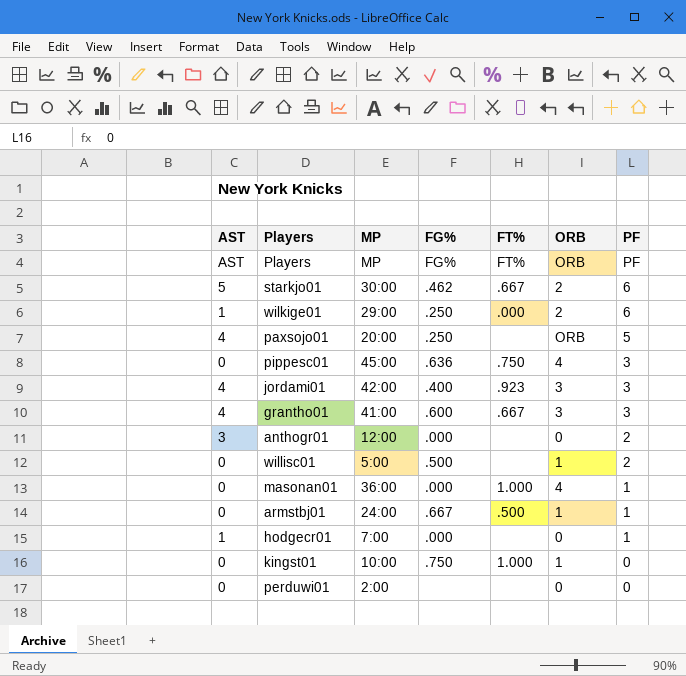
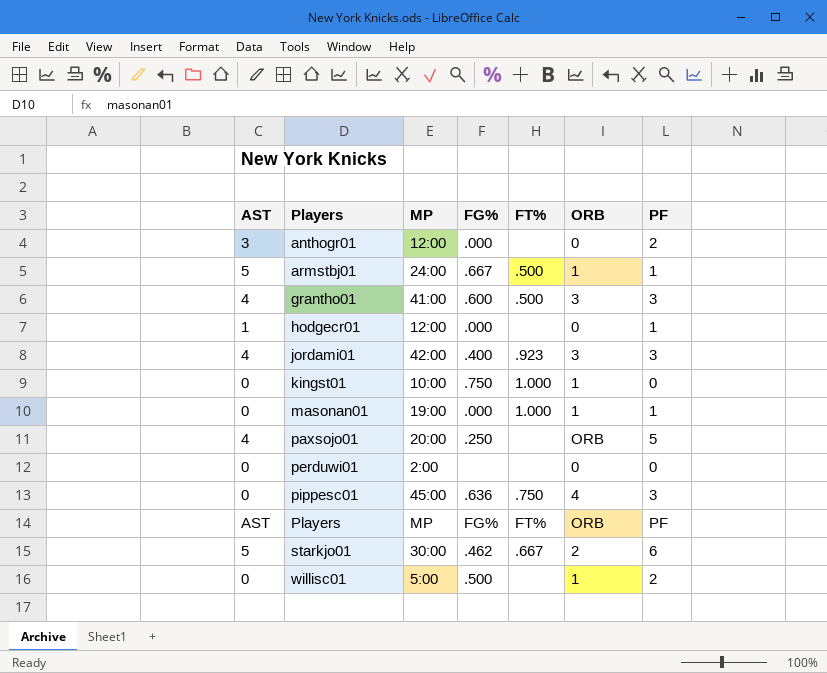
row order: PF descending -> Players ascending
row wilkige01: 1 | 29:00 | .250 | .000 | 2 | 6 -> none
armstbj01 | AST: 0 -> 5
grantho01 | FT%: .667 -> .500
hodgecr01 | MP: 7:00 -> 12:00
masonan01 | MP: 36:00 -> 19:00
masonan01 | ORB: 4 -> 1

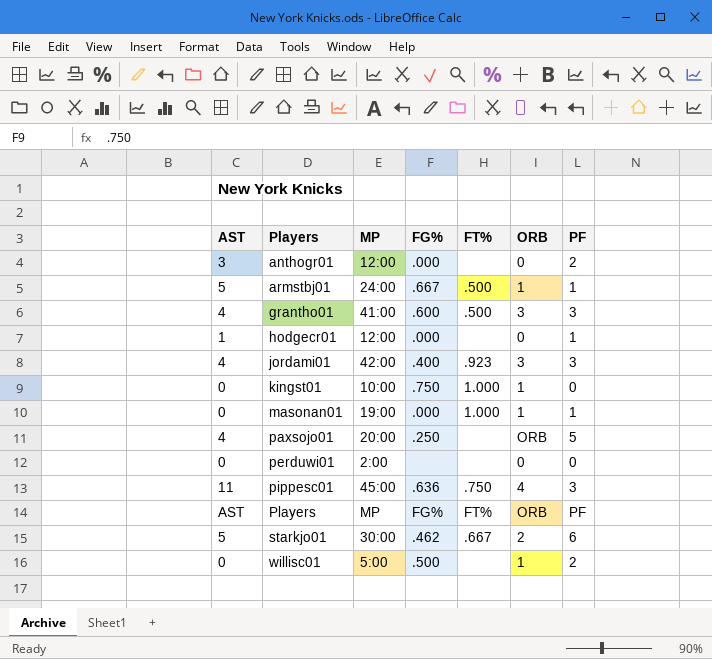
pippesc01 | AST: 0 -> 11

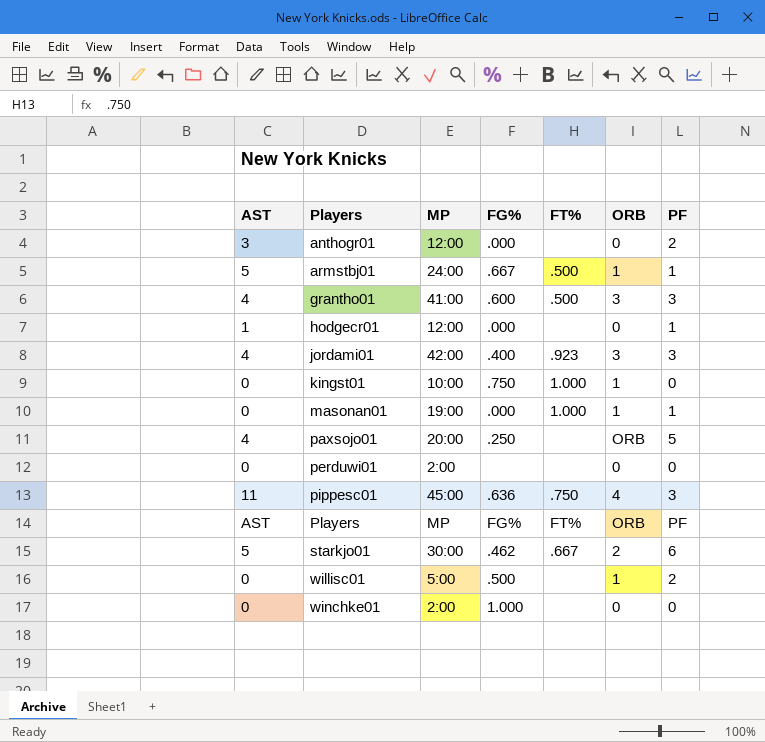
row winchke01: none -> 0 | 2:00 | 1.000 | none | 0 | 0

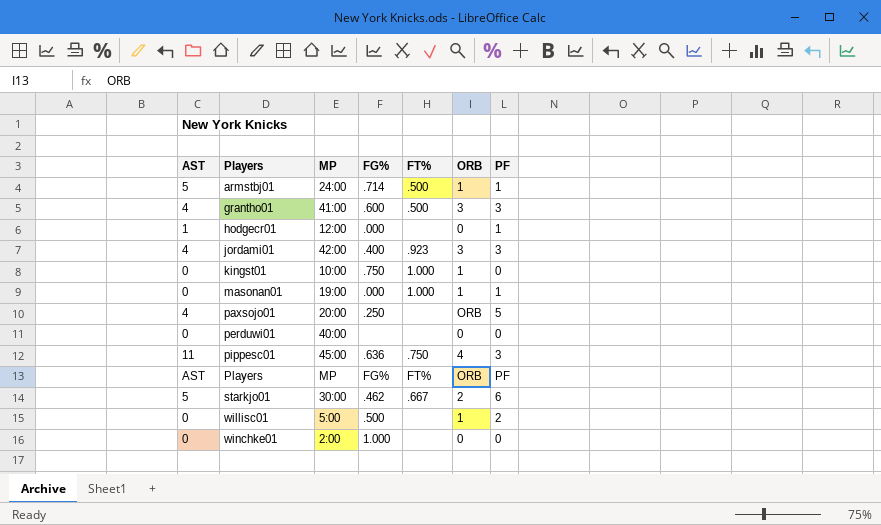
row anthogr01: 3 | 12:00 | .000 | none | 0 | 2 -> none
armstbj01 | FG%: .667 -> .714
perduwi01 | MP: 2:00 -> 40:00

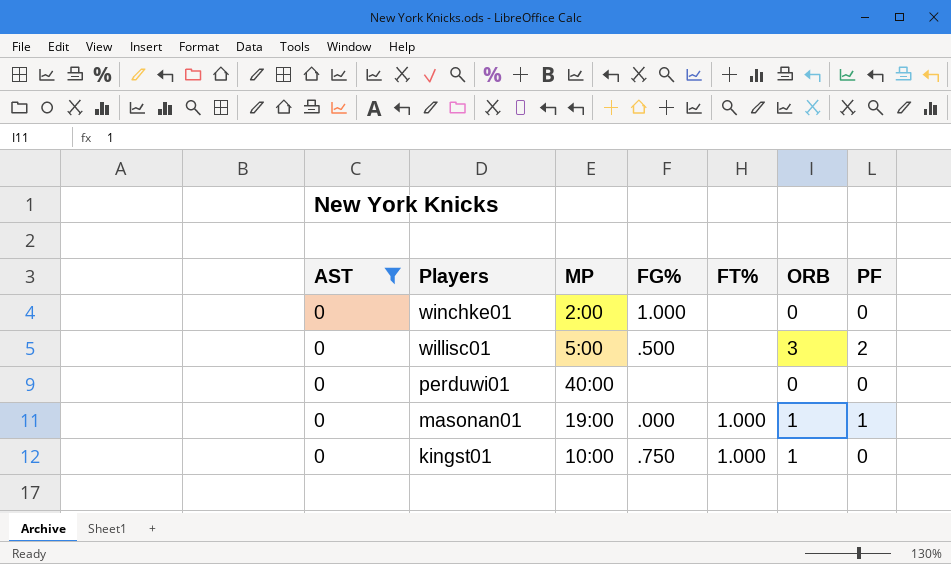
filter: none -> AST = 0
row order: Players ascending -> Players descending
willisc01 | ORB: 1 -> 3

